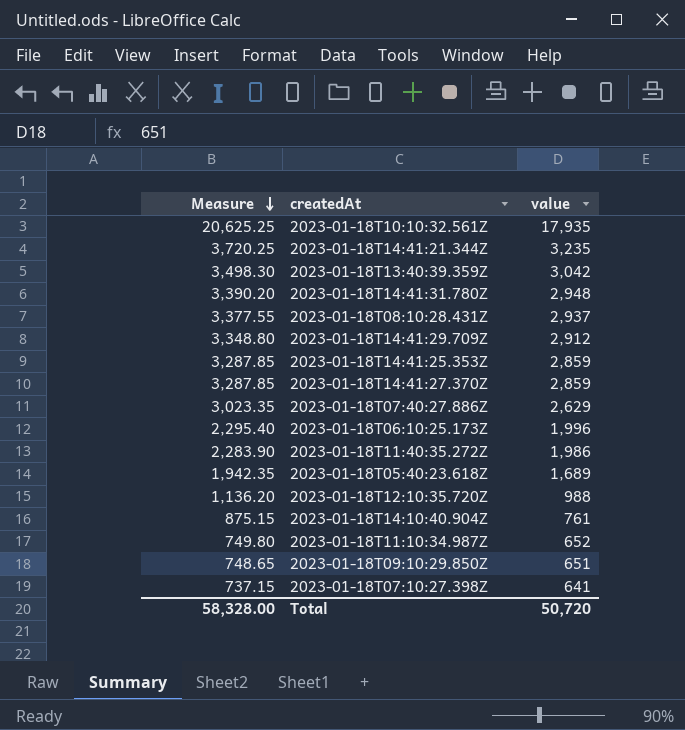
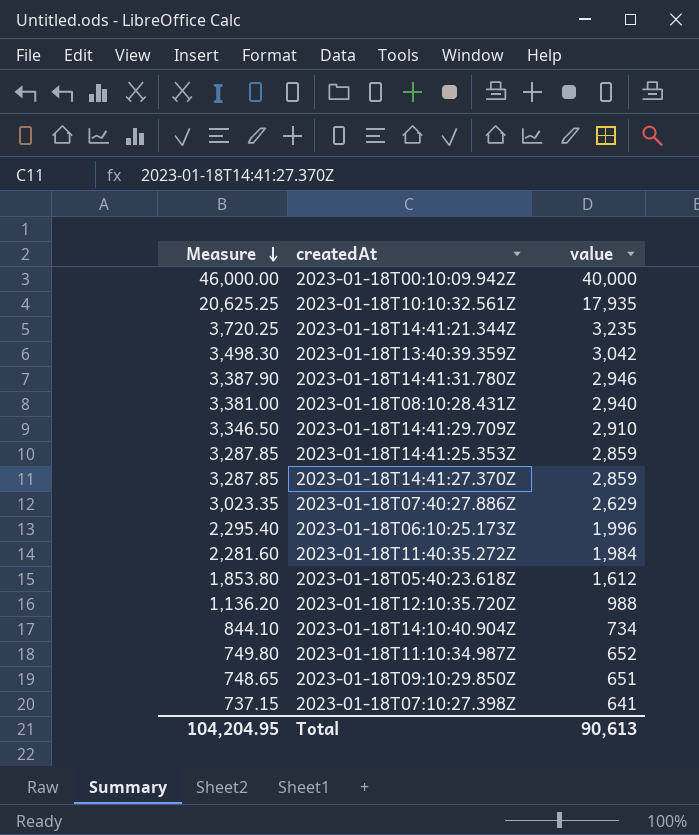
row 2023-01-18T00:10:09.942Z: none -> 46,000.00 | 40,000
2023-01-18T14:41:31.780Z | Measure: 3,390.20 -> 3,387.90
2023-01-18T14:41:31.780Z | value: 2,948 -> 2,946
2023-01-18T08:10:28.431Z | Measure: 3,377.55 -> 3,381.00
2023-01-18T08:10:28.431Z | value: 2,937 -> 2,940
2023-01-18T14:41:29.709Z | Measure: 3,348.80 -> 3,346.50
2023-01-18T14:41:29.709Z | value: 2,912 -> 2,910
2023-01-18T11:40:35.272Z | Measure: 2,283.90 -> 2,281.60
2023-01-18T11:40:35.272Z | value: 1,986 -> 1,984
2023-01-18T05:40:23.618Z | Measure: 1,942.35 -> 1,853.80
2023-01-18T05:40:23.618Z | value: 1,689 -> 1,612
2023-01-18T14:10:40.904Z | Measure: 875.15 -> 844.10
2023-01-18T14:10:40.904Z | value: 761 -> 734
Total | Measure: 58,328.00 -> 104,204.95
Total | value: 50,720 -> 90,613

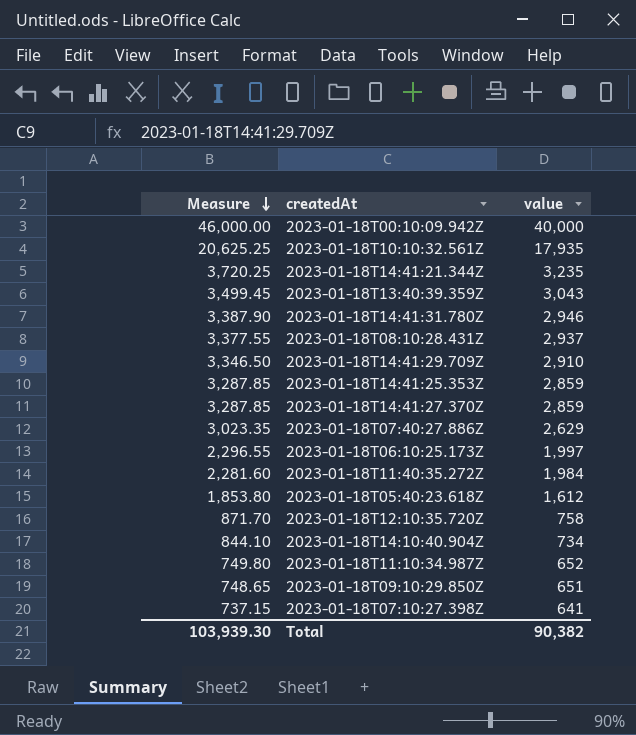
2023-01-18T13:40:39.359Z | Measure: 3,498.30 -> 3,499.45
2023-01-18T13:40:39.359Z | value: 3,042 -> 3,043
2023-01-18T08:10:28.431Z | Measure: 3,381.00 -> 3,377.55
2023-01-18T08:10:28.431Z | value: 2,940 -> 2,937
2023-01-18T06:10:25.173Z | Measure: 2,295.40 -> 2,296.55
2023-01-18T06:10:25.173Z | value: 1,996 -> 1,997
2023-01-18T12:10:35.720Z | Measure: 1,136.20 -> 871.70
2023-01-18T12:10:35.720Z | value: 988 -> 758
Total | Measure: 104,204.95 -> 103,939.30
Total | value: 90,613 -> 90,382

